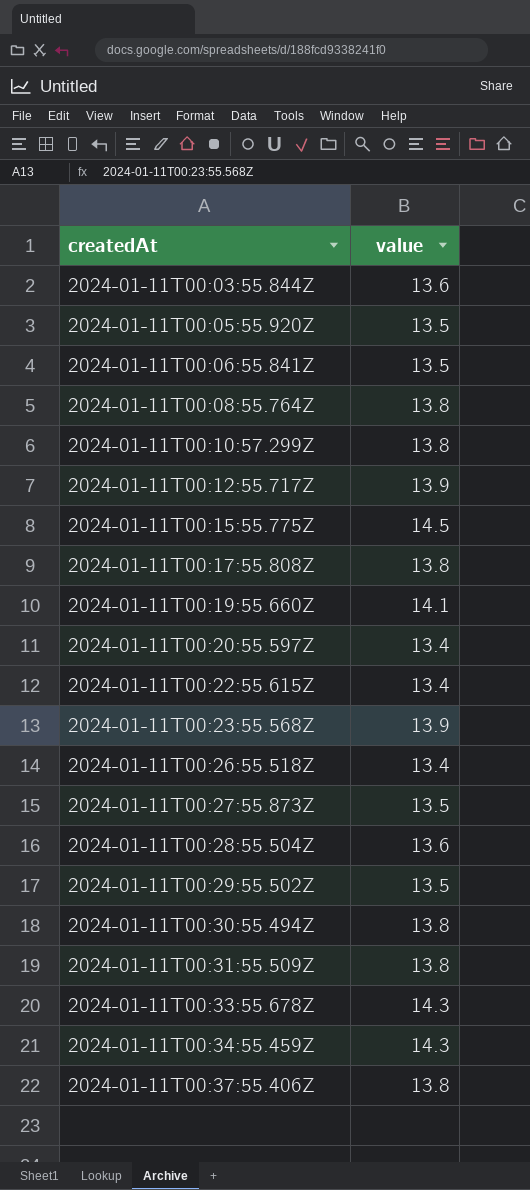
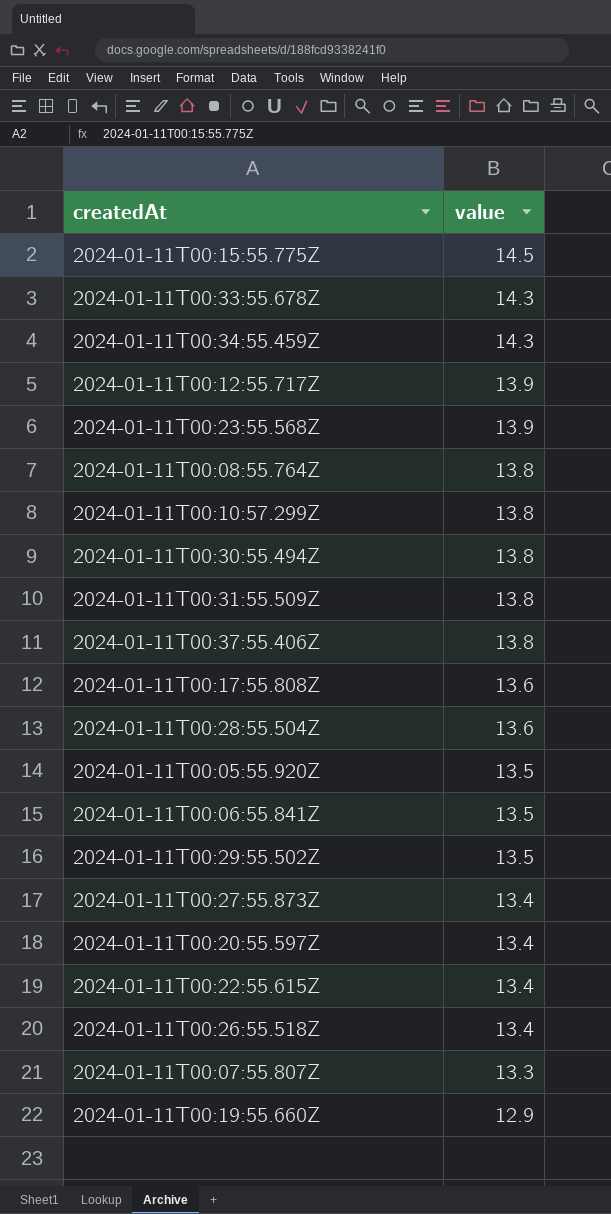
row order: createdAt ascending -> value descending
row 2024-01-11T00:03:55.844Z: 13.6 -> none
2024-01-11T00:17:55.808Z | value: 13.8 -> 13.6
2024-01-11T00:27:55.873Z | value: 13.5 -> 13.4
row 2024-01-11T00:07:55.807Z: none -> 13.3
2024-01-11T00:19:55.660Z | value: 14.1 -> 12.9

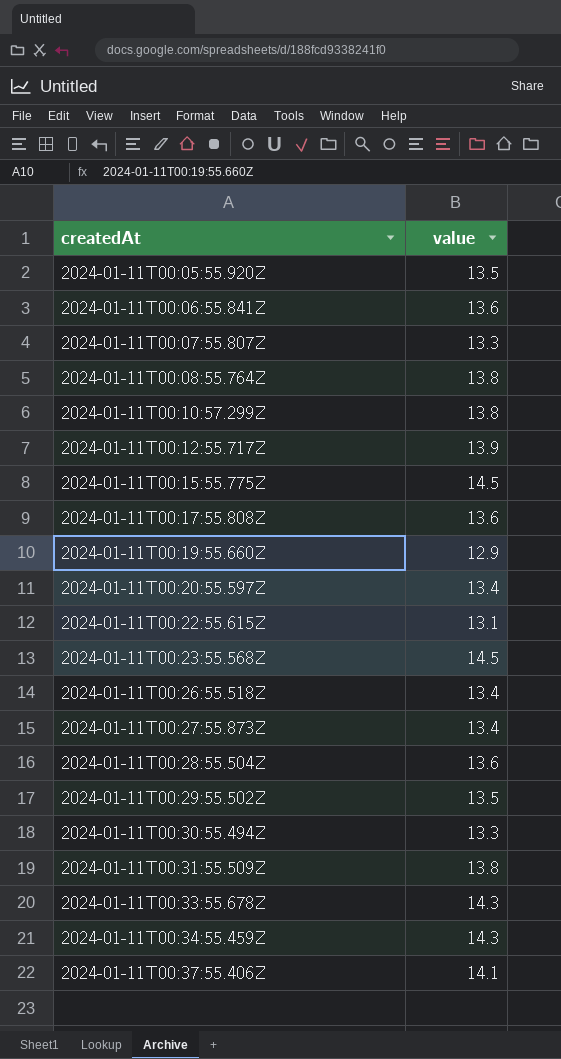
row order: value descending -> createdAt ascending
2024-01-11T00:06:55.841Z | value: 13.5 -> 13.6
2024-01-11T00:22:55.615Z | value: 13.4 -> 13.1
2024-01-11T00:23:55.568Z | value: 13.9 -> 14.5
2024-01-11T00:30:55.494Z | value: 13.8 -> 13.3
2024-01-11T00:37:55.406Z | value: 13.8 -> 14.1

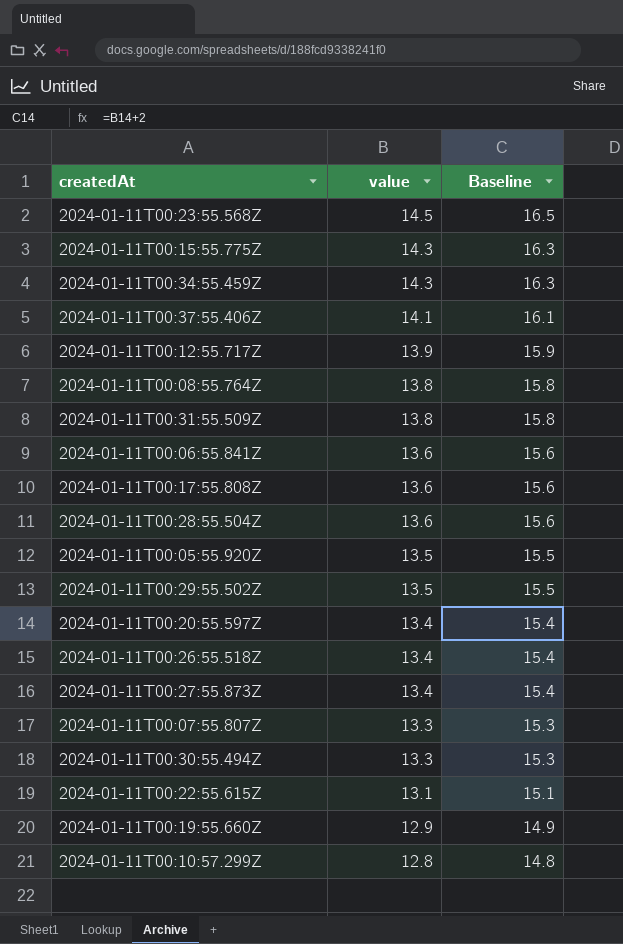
row order: createdAt ascending -> value descending
column Baseline | formula: none -> [value] + 2
row 2024-01-11T00:33:55.678Z: 14.3 -> none
2024-01-11T00:15:55.775Z | value: 14.5 -> 14.3
2024-01-11T00:10:57.299Z | value: 13.8 -> 12.8

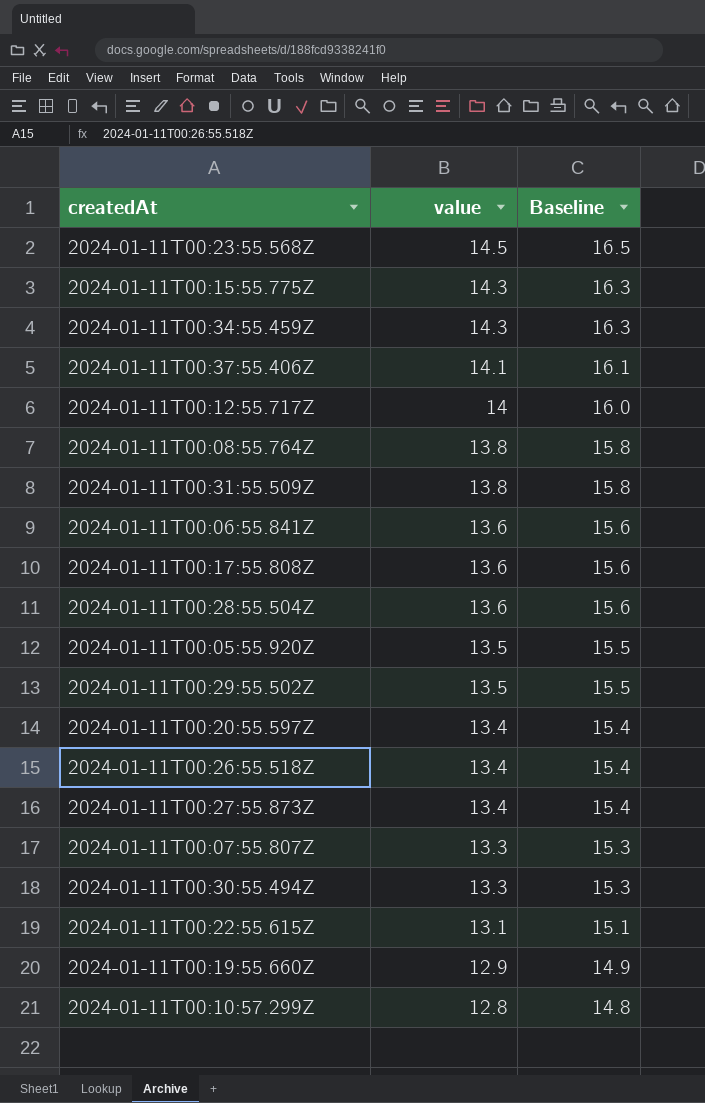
2024-01-11T00:12:55.717Z | value: 13.9 -> 14
2024-01-11T00:12:55.717Z | Baseline: 15.9 -> 16.0

